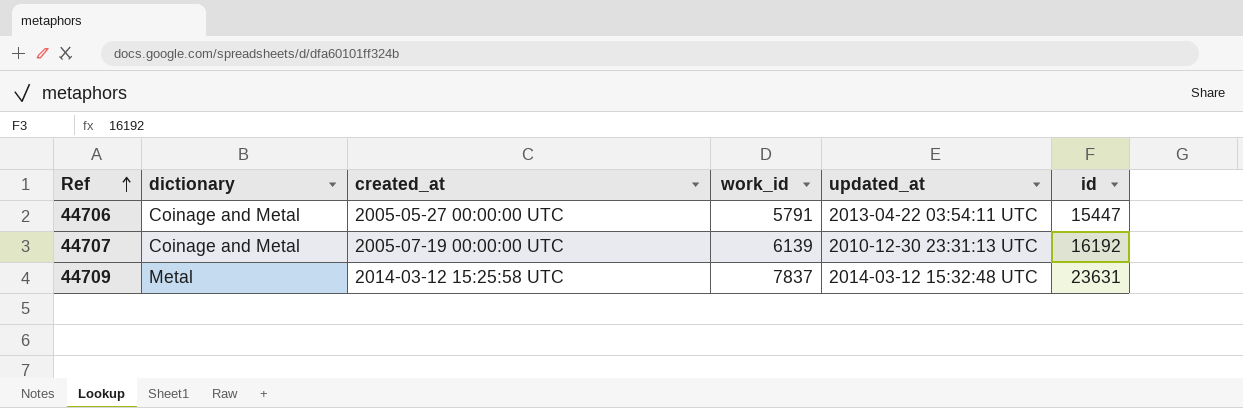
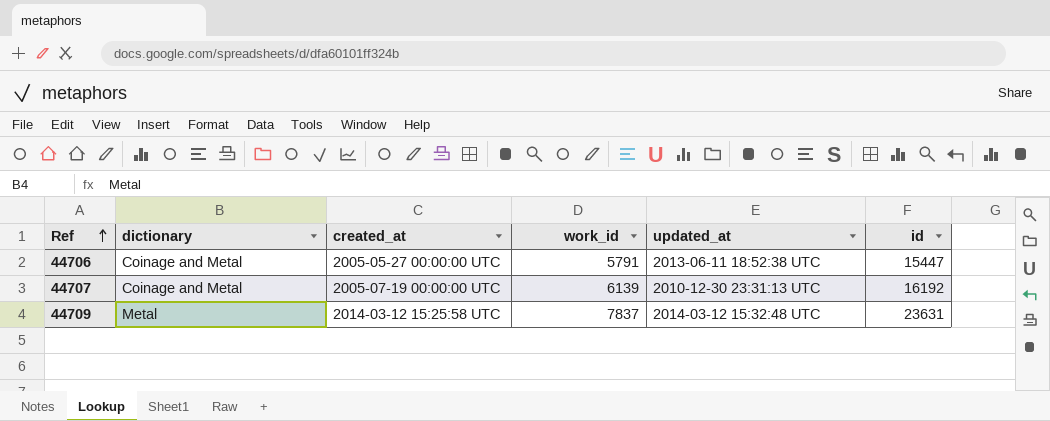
44706 | updated_at: 2013-04-22 03:54:11 UTC -> 2013-06-11 18:52:38 UTC

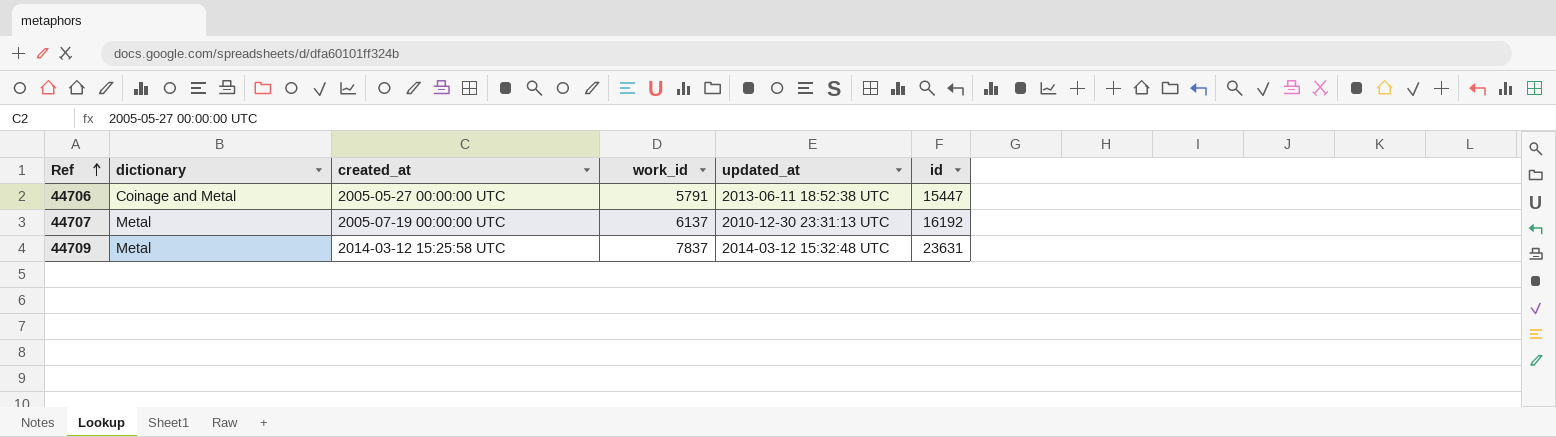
44707 | dictionary: Coinage and Metal -> Metal
44707 | work_id: 6139 -> 6137

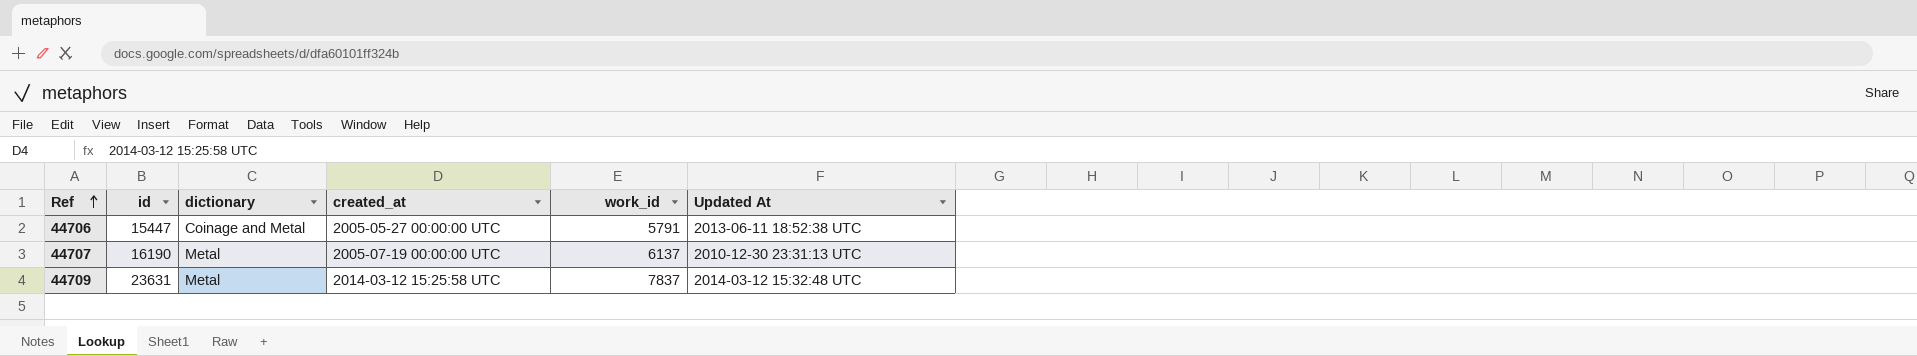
column id | position: 6 -> 2
column name: updated_at -> Updated At
44707 | id: 16192 -> 16190

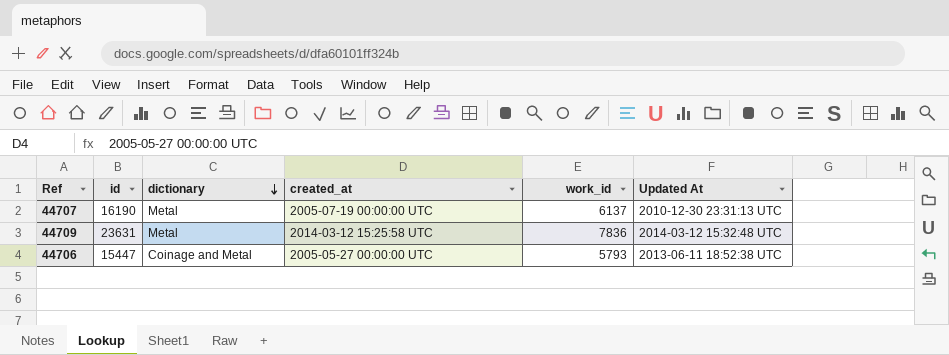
row order: Ref ascending -> dictionary descending
44709 | work_id: 7837 -> 7836
44706 | work_id: 5791 -> 5793

